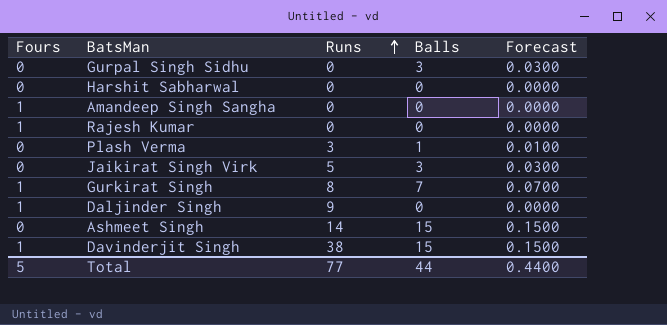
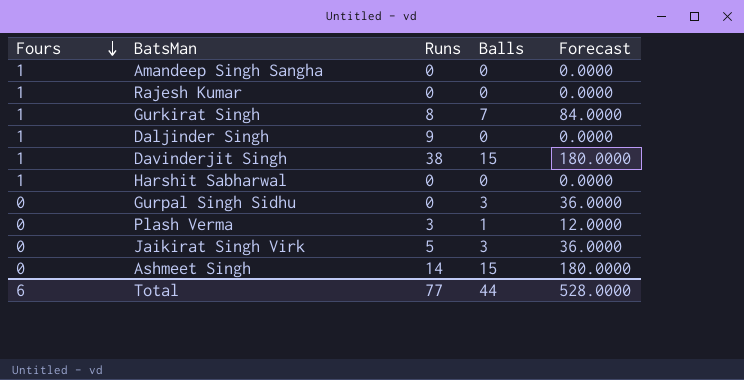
row order: Runs ascending -> Fours descending
column Forecast | formula: [Balls] * 0.01 -> [Balls] * 12
Harshit Sabharwal | Fours: 0 -> 1
Total | Fours: 5 -> 6
Total | Forecast: 0.4400 -> 528.0000

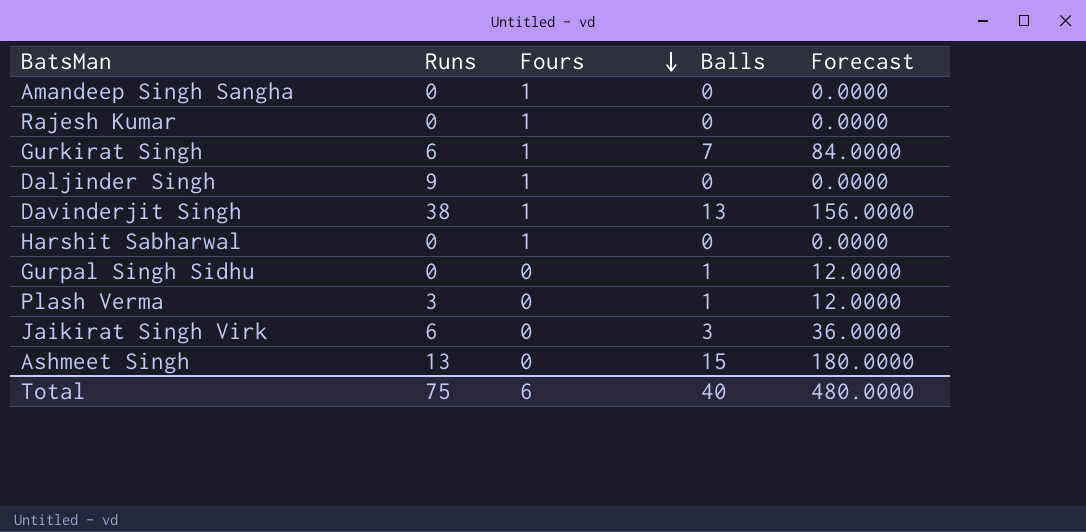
column Fours | position: 1 -> 3
Gurkirat Singh | Runs: 8 -> 6
Davinderjit Singh | Balls: 15 -> 13
Davinderjit Singh | Forecast: 180.0000 -> 156.0000
Gurpal Singh Sidhu | Balls: 3 -> 1
Gurpal Singh Sidhu | Forecast: 36.0000 -> 12.0000
Jaikirat Singh Virk | Runs: 5 -> 6
Ashmeet Singh | Runs: 14 -> 13
Total | Runs: 77 -> 75
Total | Balls: 44 -> 40
Total | Forecast: 528.0000 -> 480.0000

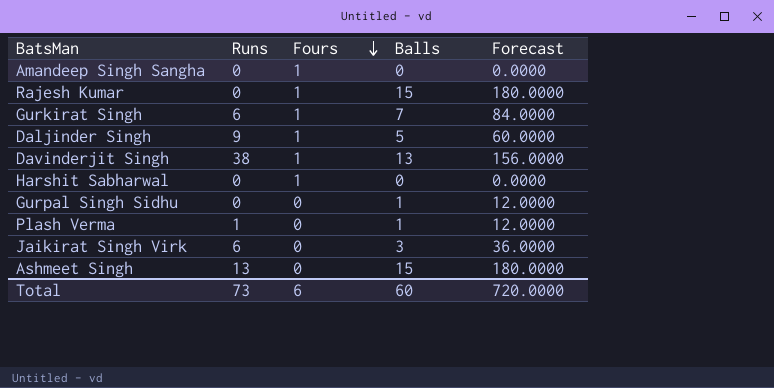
Rajesh Kumar | Balls: 0 -> 15
Rajesh Kumar | Forecast: 0.0000 -> 180.0000
Daljinder Singh | Balls: 0 -> 5
Daljinder Singh | Forecast: 0.0000 -> 60.0000
Plash Verma | Runs: 3 -> 1
Total | Runs: 75 -> 73
Total | Balls: 40 -> 60
Total | Forecast: 480.0000 -> 720.0000

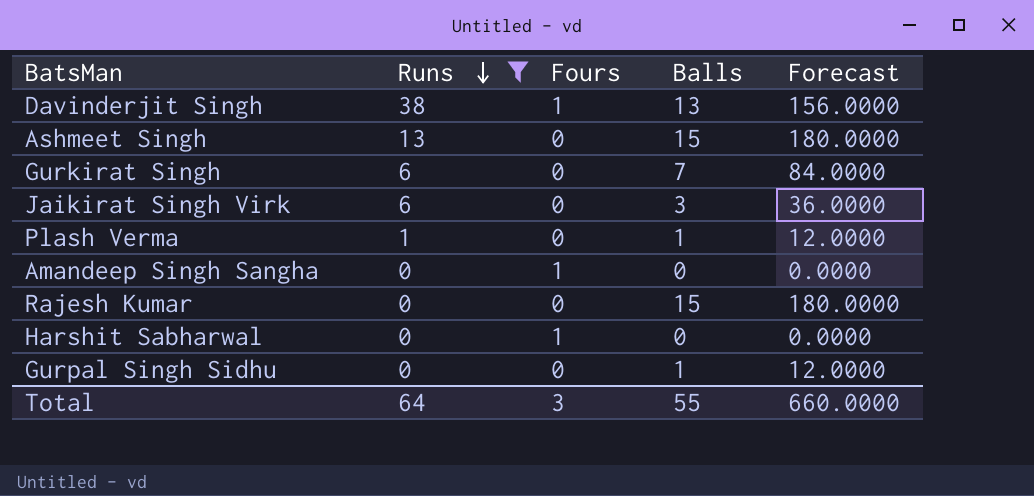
filter: none -> Runs != 9
row order: Fours descending -> Runs descending
Gurkirat Singh | Fours: 1 -> 0
Rajesh Kumar | Fours: 1 -> 0
Total | Runs: 73 -> 64
Total | Fours: 6 -> 3
Total | Balls: 60 -> 55
Total | Forecast: 720.0000 -> 660.0000

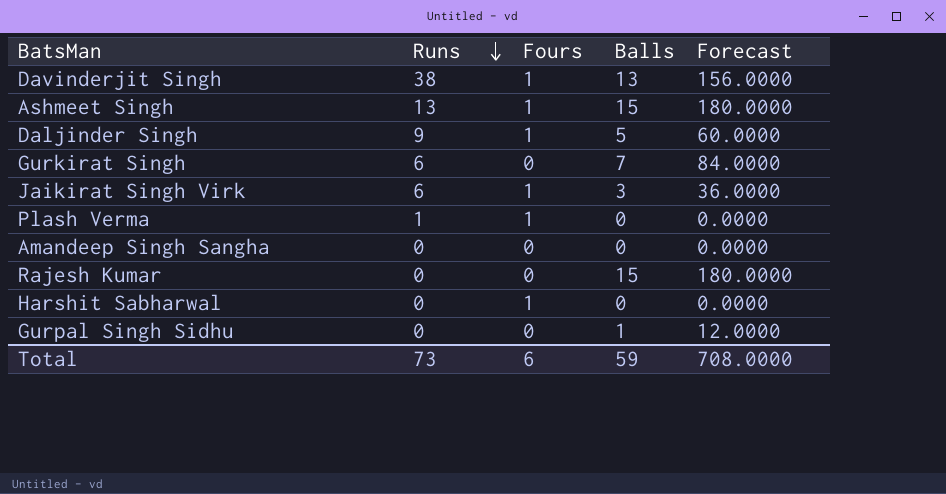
filter: Runs != 9 -> none
Ashmeet Singh | Fours: 0 -> 1
Jaikirat Singh Virk | Fours: 0 -> 1
Plash Verma | Fours: 0 -> 1
Plash Verma | Balls: 1 -> 0
Plash Verma | Forecast: 12.0000 -> 0.0000
Amandeep Singh Sangha | Fours: 1 -> 0
Total | Runs: 64 -> 73
Total | Fours: 3 -> 6
Total | Balls: 55 -> 59
Total | Forecast: 660.0000 -> 708.0000

